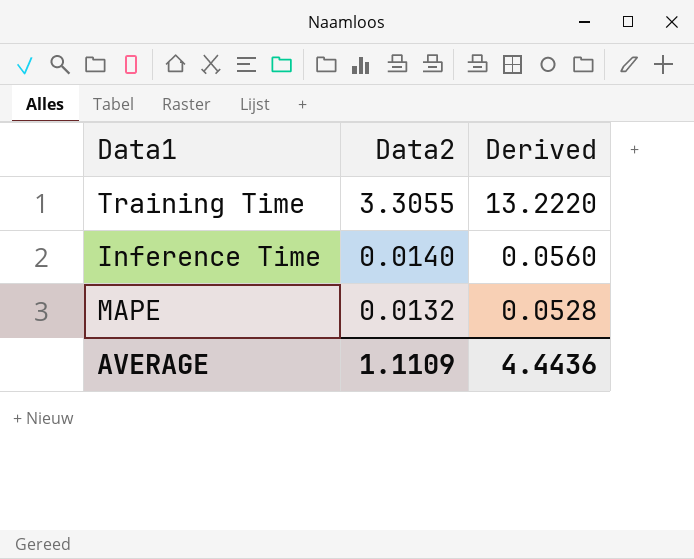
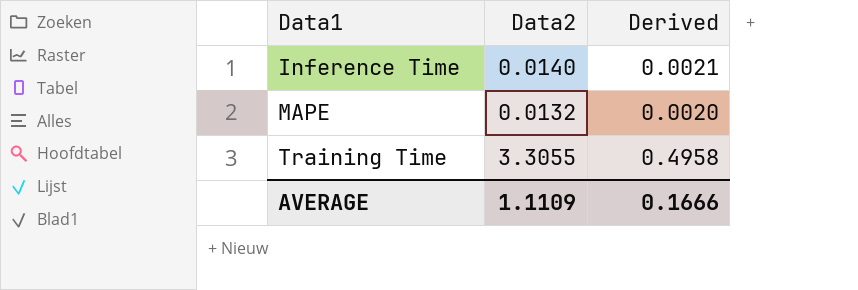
row order: Data2 descending -> Data1 ascending
column Derived | formula: [Data2] * 4 -> [Data2] * 0.15
AVERAGE | Derived: 4.4436 -> 0.1666

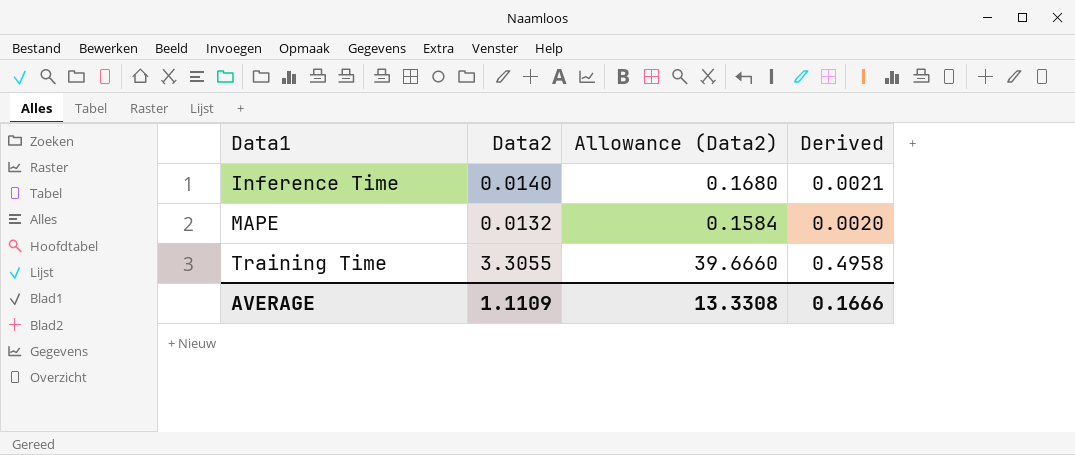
column Allowance (Data2) | formula: none -> [Data2] * 12

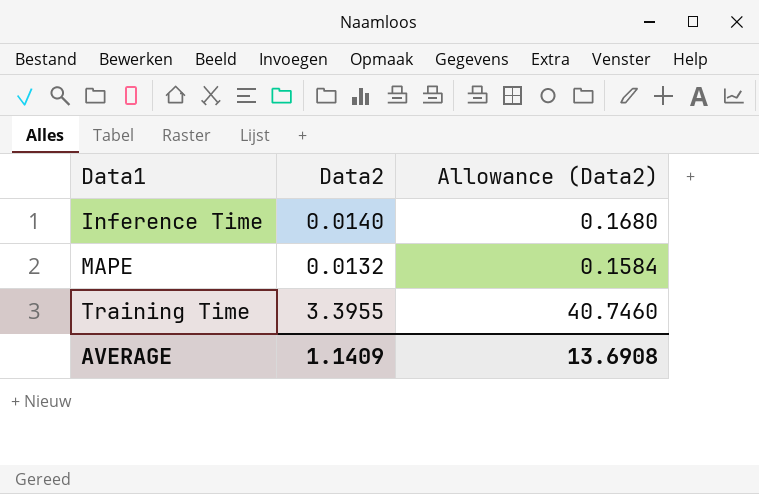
column Derived | formula: [Data2] * 0.15 -> none
Training Time | Data2: 3.3055 -> 3.3955
Training Time | Allowance (Data2): 39.6660 -> 40.7460
AVERAGE | Data2: 1.1109 -> 1.1409
AVERAGE | Allowance (Data2): 13.3308 -> 13.6908

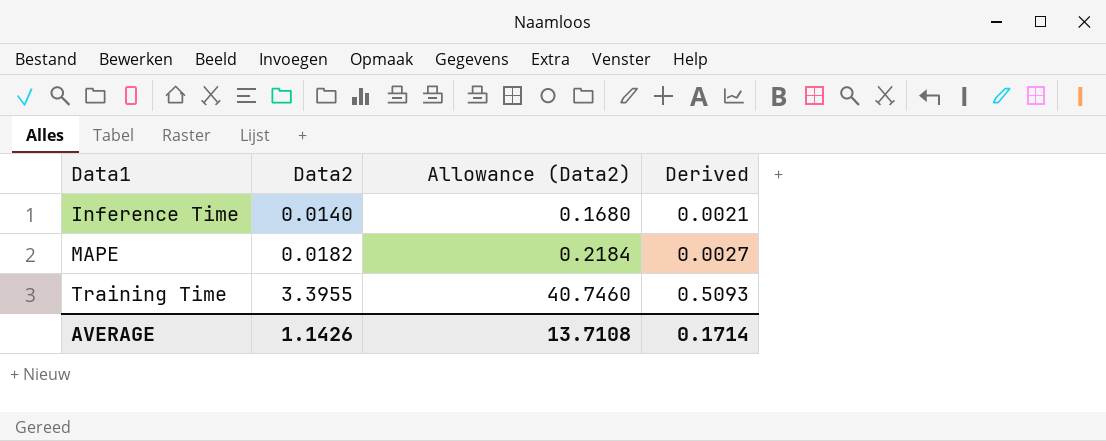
column Derived | formula: none -> [Data2] * 0.15
MAPE | Data2: 0.0132 -> 0.0182
MAPE | Allowance (Data2): 0.1584 -> 0.2184
AVERAGE | Data2: 1.1409 -> 1.1426
AVERAGE | Allowance (Data2): 13.6908 -> 13.7108

